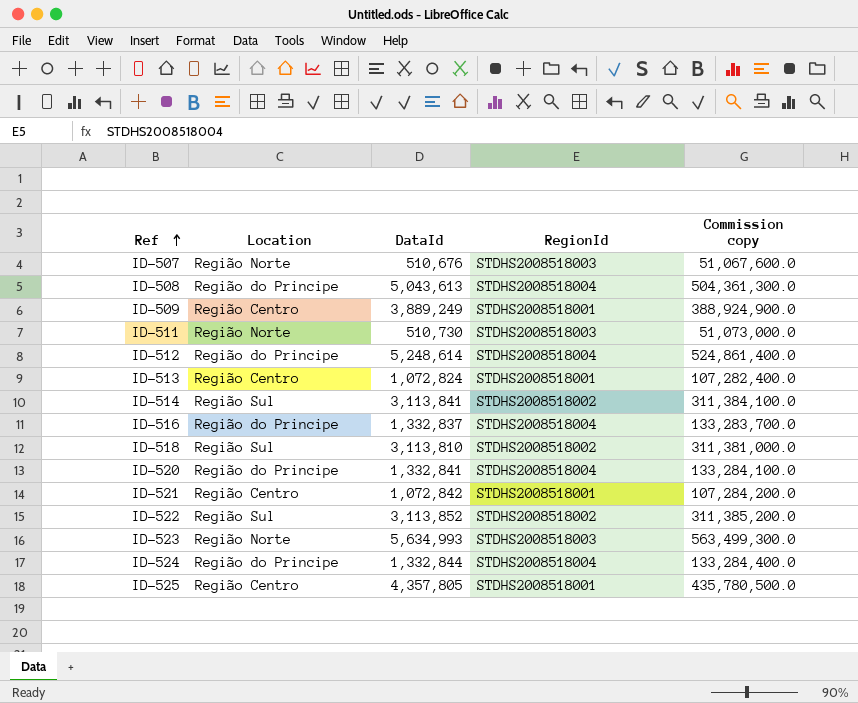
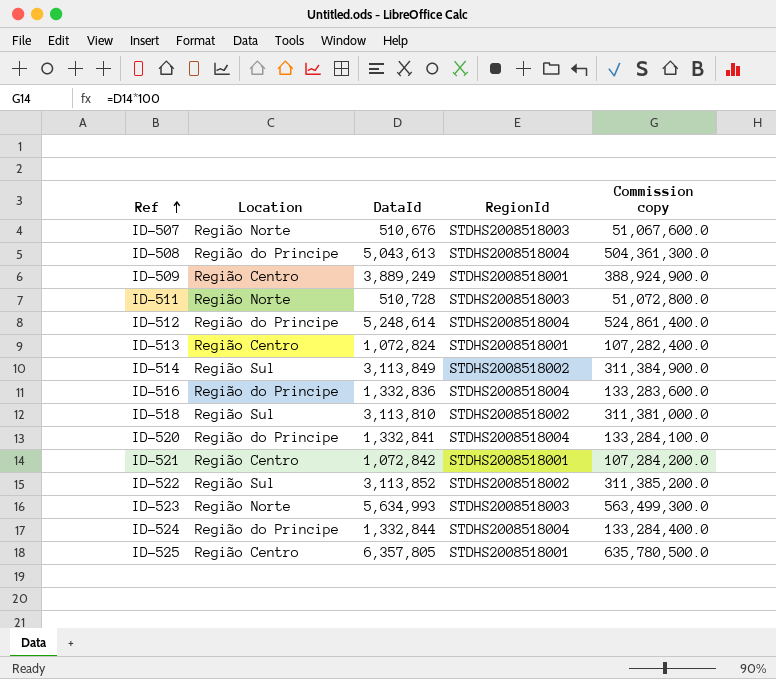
ID-511 | DataId: 510,730 -> 510,728
ID-511 | Commission copy: 51,073,000.0 -> 51,072,800.0
ID-514 | DataId: 3,113,841 -> 3,113,849
ID-514 | Commission copy: 311,384,100.0 -> 311,384,900.0
ID-516 | DataId: 1,332,837 -> 1,332,836
ID-516 | Commission copy: 133,283,700.0 -> 133,283,600.0
ID-525 | DataId: 4,357,805 -> 6,357,805
ID-525 | Commission copy: 435,780,500.0 -> 635,780,500.0

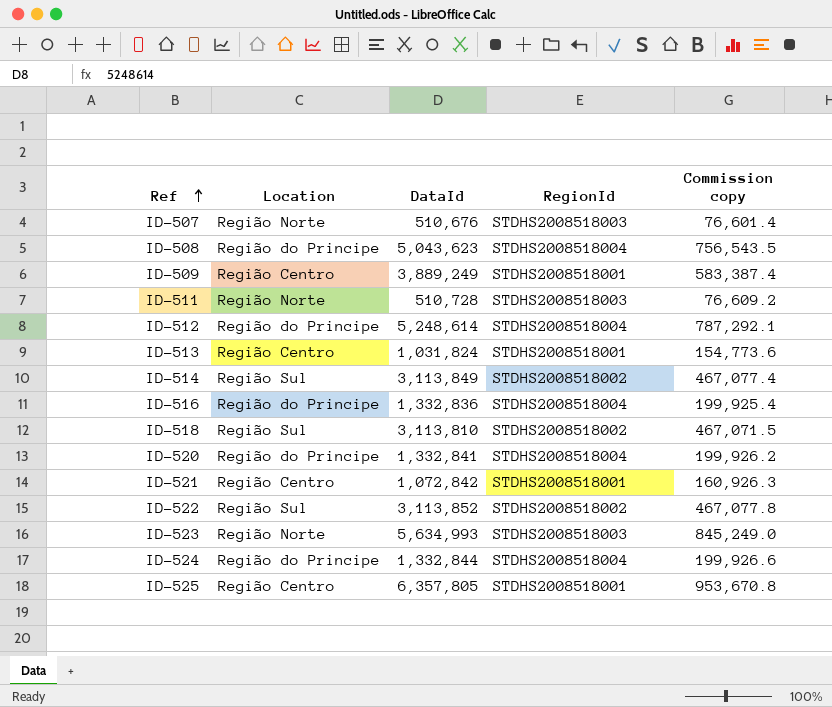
column Commission copy | formula: [DataId] * 100 -> [DataId] * 0.15
ID-508 | DataId: 5,043,613 -> 5,043,623
ID-513 | DataId: 1,072,824 -> 1,031,824

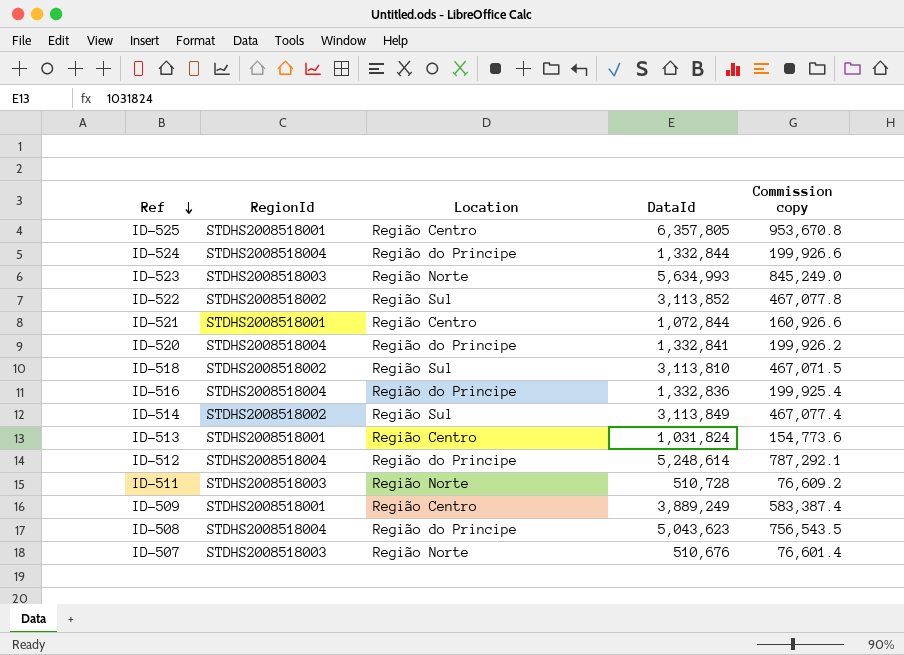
row order: Ref ascending -> Ref descending
column RegionId | position: 4 -> 2
ID-521 | DataId: 1,072,842 -> 1,072,844
ID-521 | Commission copy: 160,926.3 -> 160,926.6

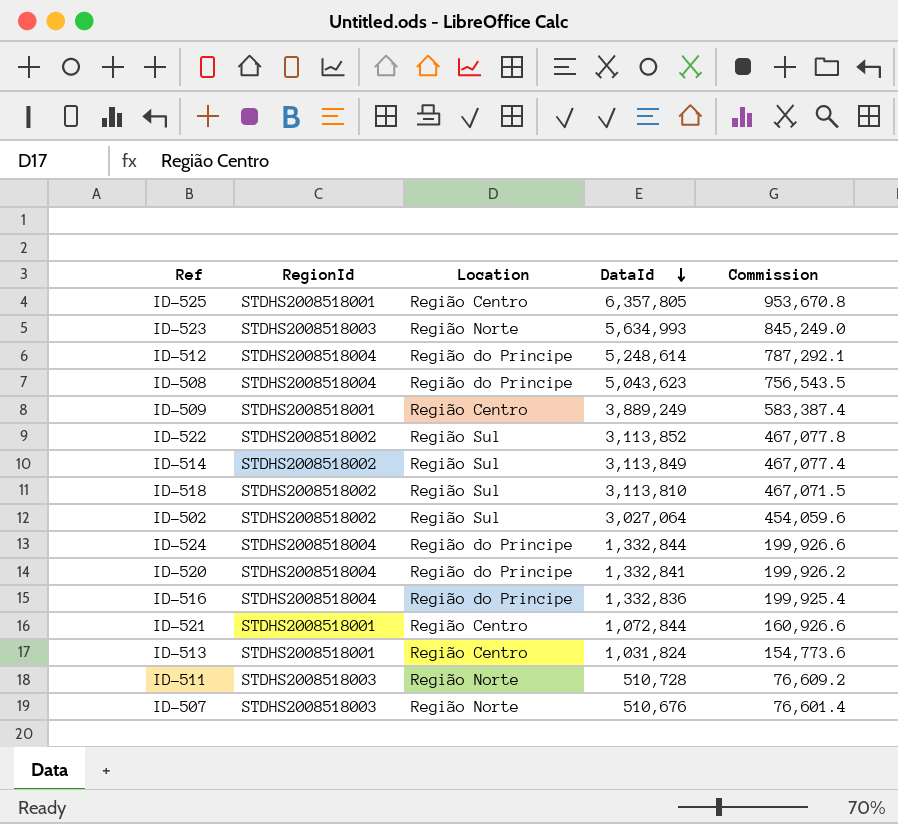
row order: Ref descending -> DataId descending
column name: Commission copy -> Commission
row ID-502: none -> STDHS2008518002 | Região Sul | 3,027,064 | 454,059.6

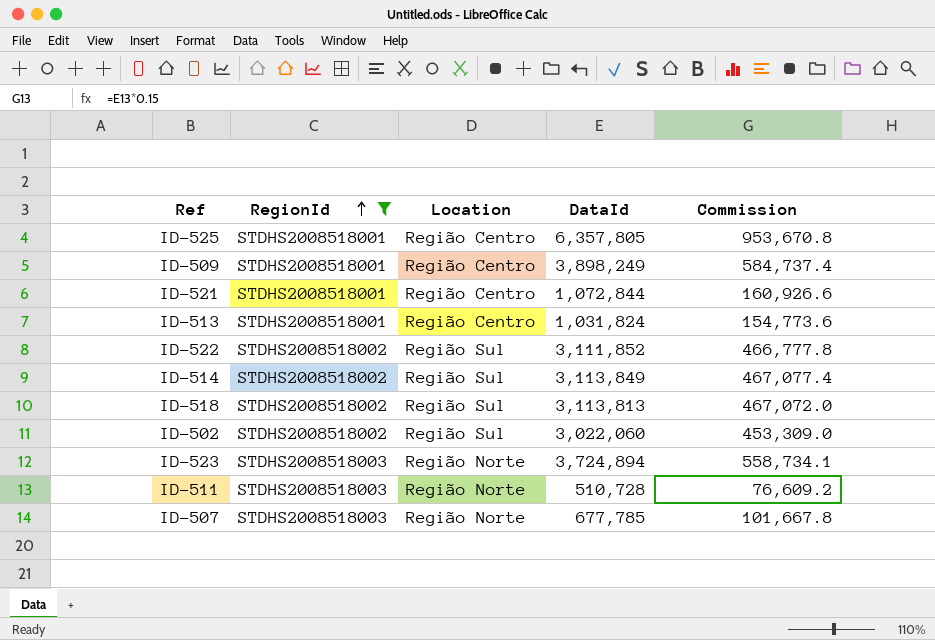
filter: none -> RegionId != STDHS2008518004
row order: DataId descending -> RegionId ascending
ID-509 | DataId: 3,889,249 -> 3,898,249
ID-509 | Commission: 583,387.4 -> 584,737.4
ID-522 | DataId: 3,113,852 -> 3,111,852
ID-522 | Commission: 467,077.8 -> 466,777.8
ID-518 | DataId: 3,113,810 -> 3,113,813
ID-518 | Commission: 467,071.5 -> 467,072.0
ID-502 | DataId: 3,027,064 -> 3,022,060
ID-502 | Commission: 454,059.6 -> 453,309.0
ID-523 | DataId: 5,634,993 -> 3,724,894
ID-523 | Commission: 845,249.0 -> 558,734.1
ID-507 | DataId: 510,676 -> 677,785
ID-507 | Commission: 76,601.4 -> 101,667.8

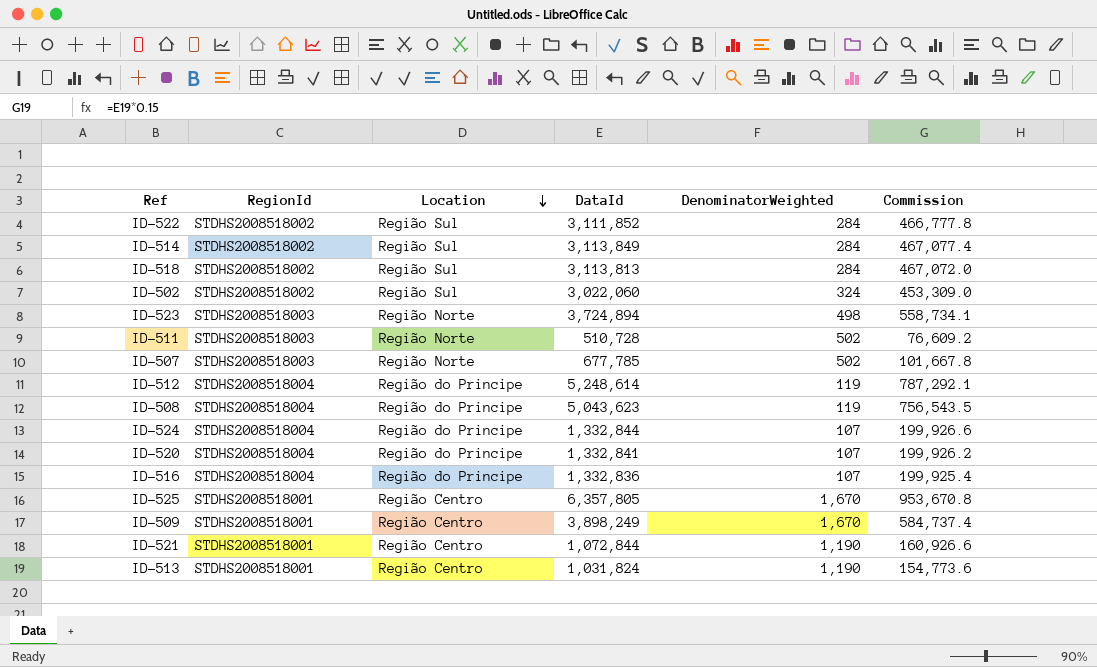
filter: RegionId != STDHS2008518004 -> none
row order: RegionId ascending -> Location descending
column DenominatorWeighted | position: none -> 5

